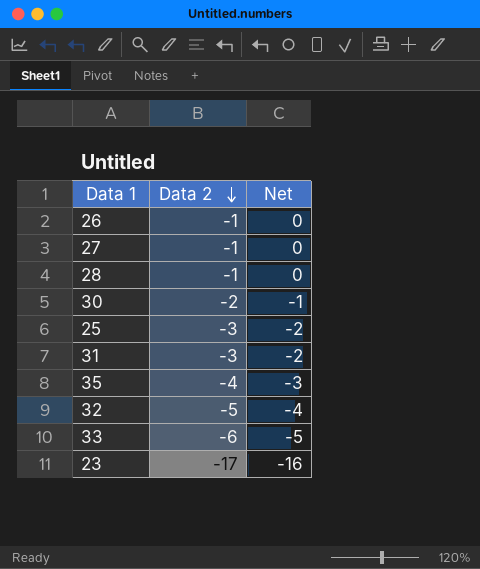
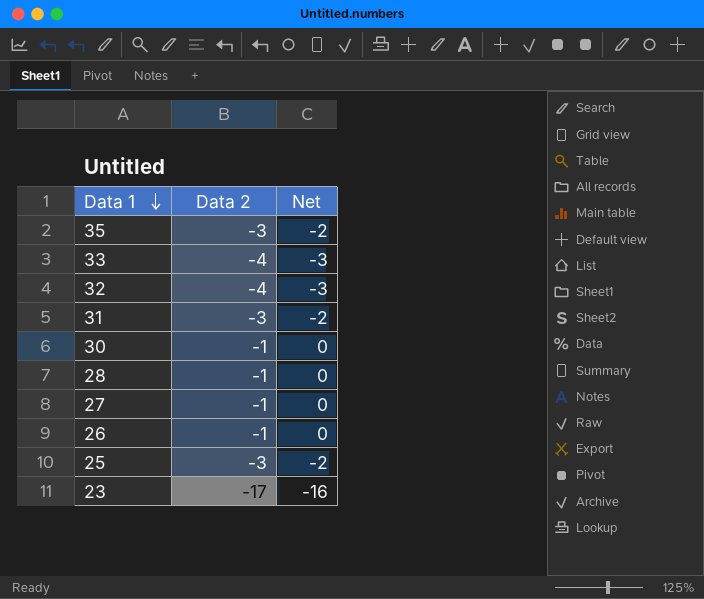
row order: Data 2 descending -> Data 1 descending
35 | Data 2: -4 -> -3
35 | Net: -3 -> -2
33 | Data 2: -6 -> -4
33 | Net: -5 -> -3
32 | Data 2: -5 -> -4
32 | Net: -4 -> -3
30 | Data 2: -2 -> -1
30 | Net: -1 -> 0

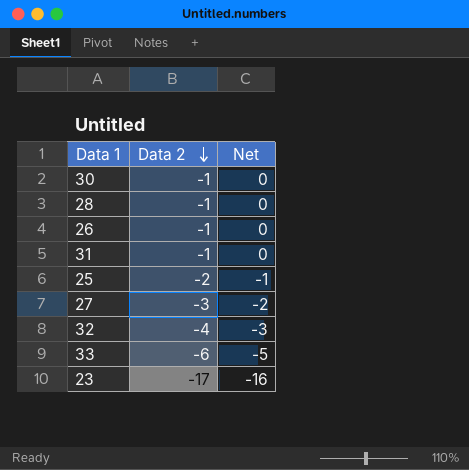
row order: Data 1 descending -> Data 2 descending
row 35: -3 | -2 -> none
31 | Data 2: -3 -> -1
31 | Net: -2 -> 0
25 | Data 2: -3 -> -2
25 | Net: -2 -> -1
27 | Data 2: -1 -> -3
27 | Net: 0 -> -2
33 | Data 2: -4 -> -6
33 | Net: -3 -> -5

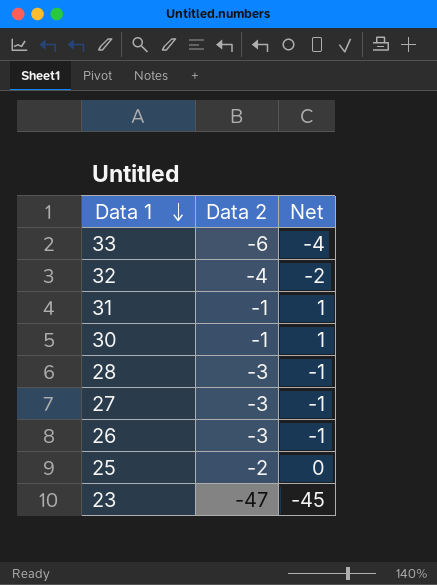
row order: Data 2 descending -> Data 1 descending
column Net | formula: [Data 2] + 1 -> [Data 2] + 2
28 | Data 2: -1 -> -3
26 | Data 2: -1 -> -3
23 | Data 2: -17 -> -47

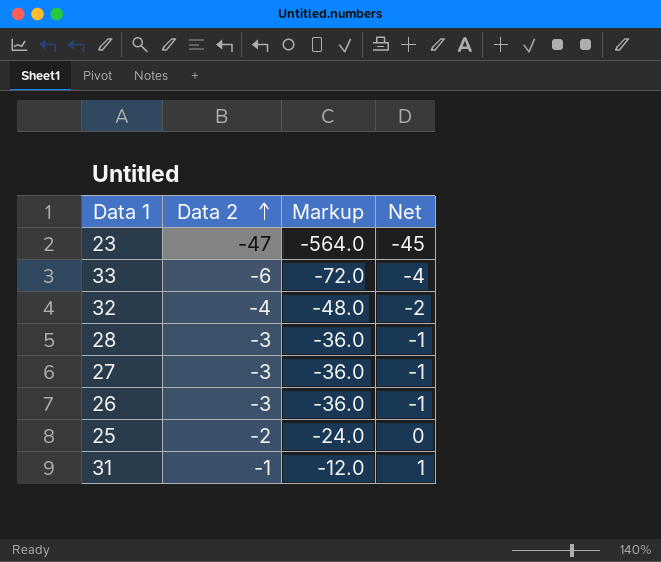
row order: Data 1 descending -> Data 2 ascending
column Markup | formula: none -> [Data 2] * 12
row 30: -1 | 1 -> none

